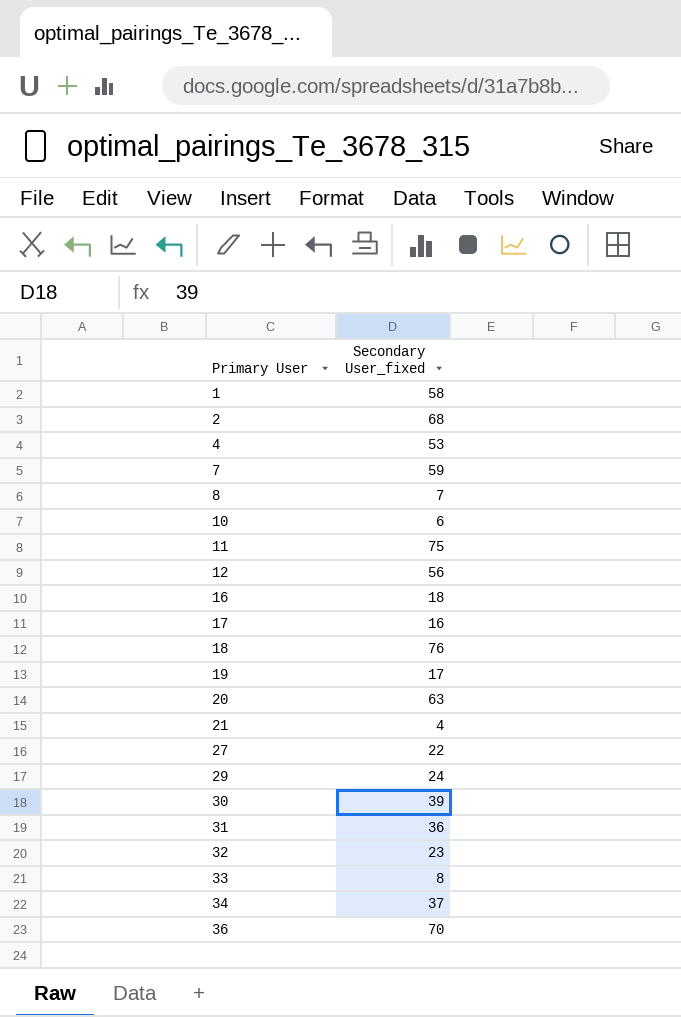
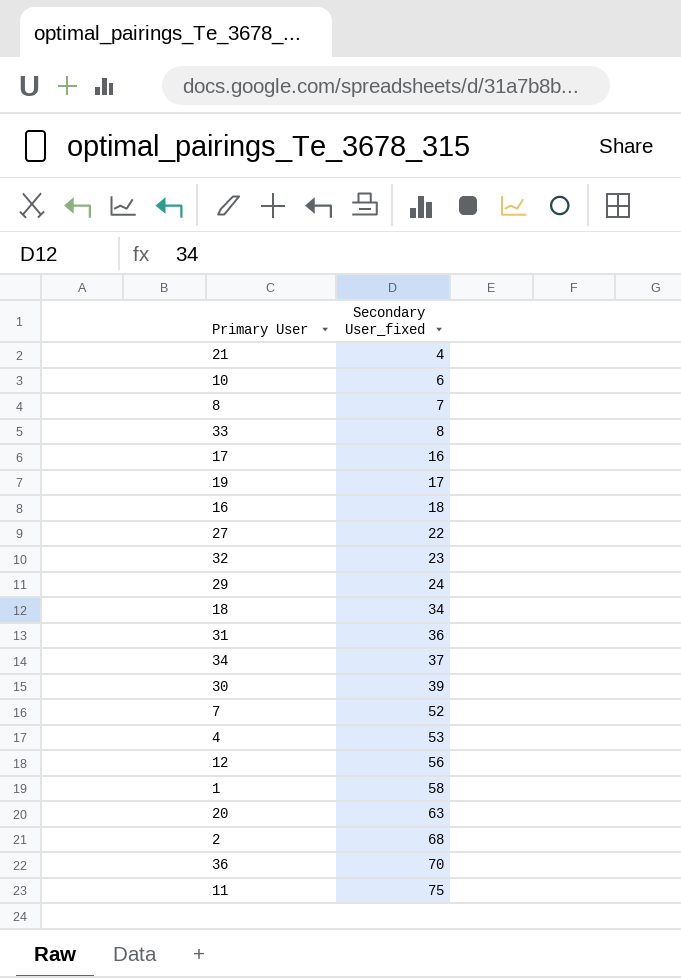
row order: Primary User ascending -> Secondary User_fixed ascending
18 | Secondary User_fixed: 76 -> 34
7 | Secondary User_fixed: 59 -> 52

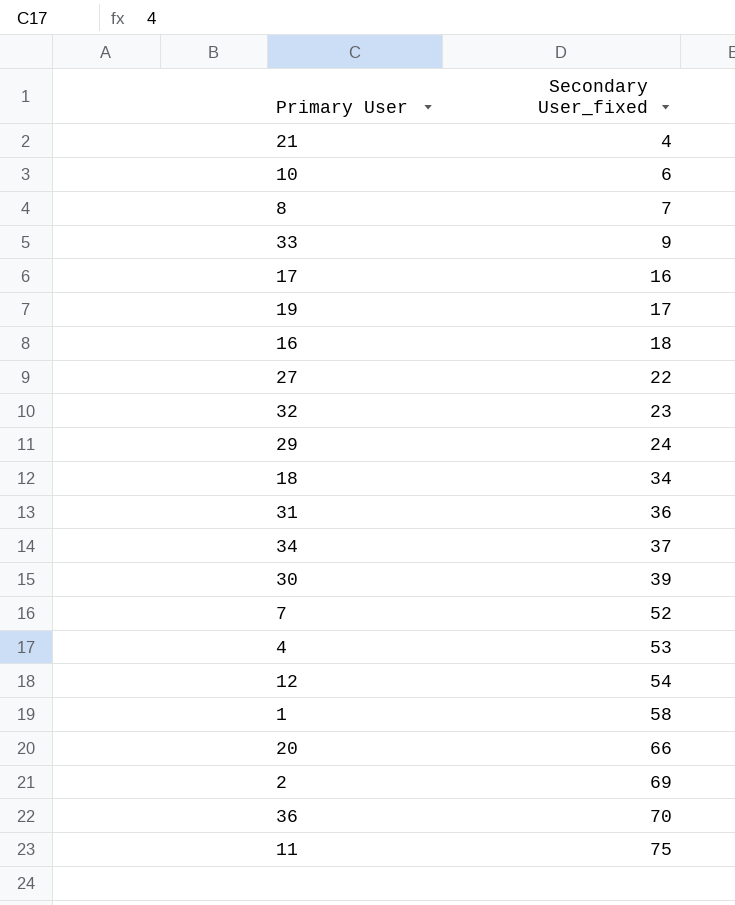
33 | Secondary User_fixed: 8 -> 9
12 | Secondary User_fixed: 56 -> 54
20 | Secondary User_fixed: 63 -> 66
2 | Secondary User_fixed: 68 -> 69

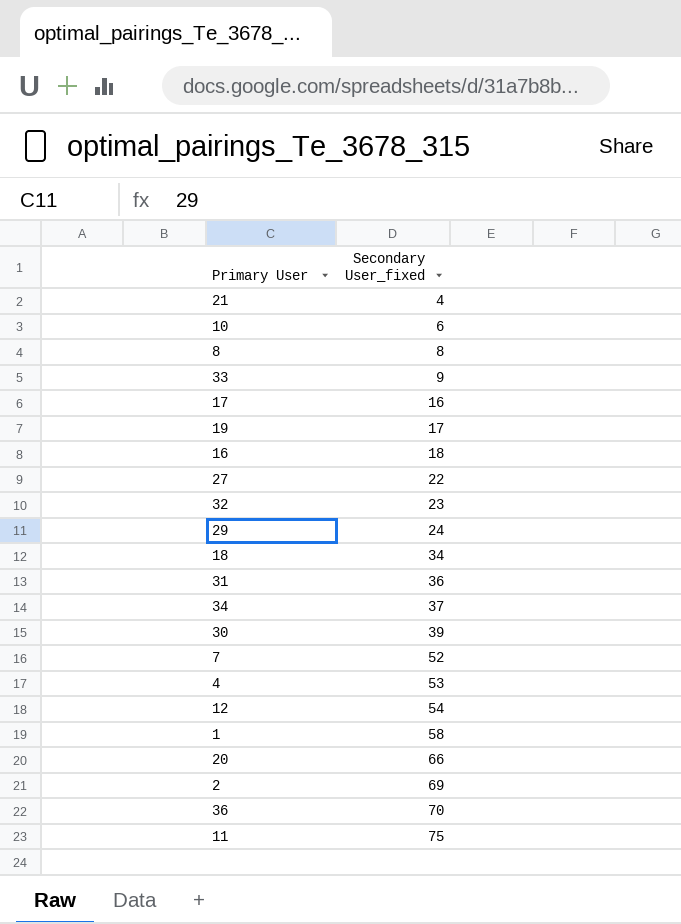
8 | Secondary User_fixed: 7 -> 8

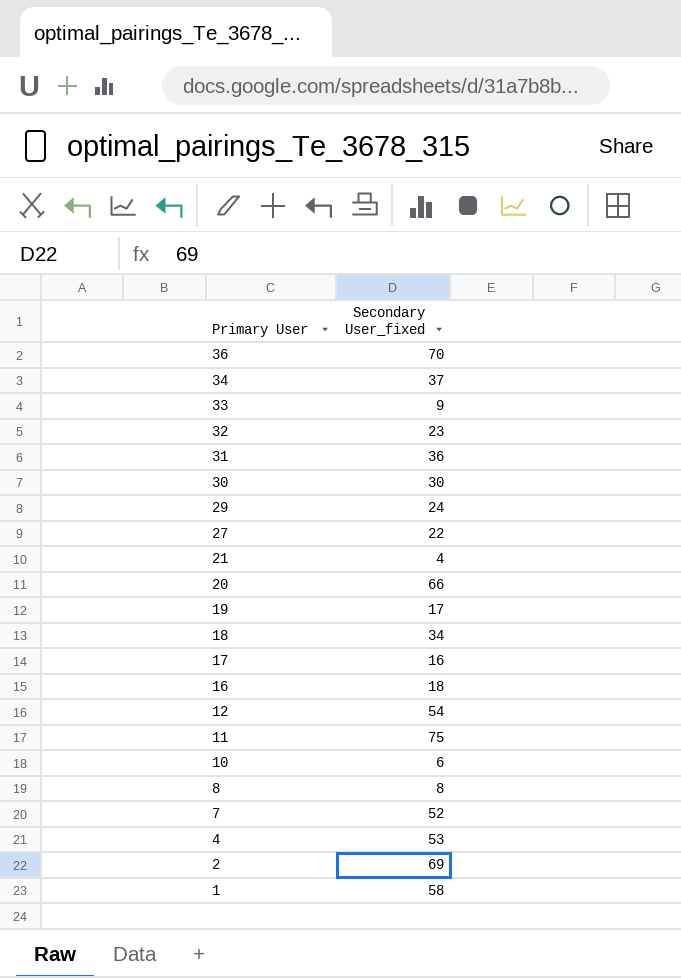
row order: Secondary User_fixed ascending -> Primary User descending
30 | Secondary User_fixed: 39 -> 30

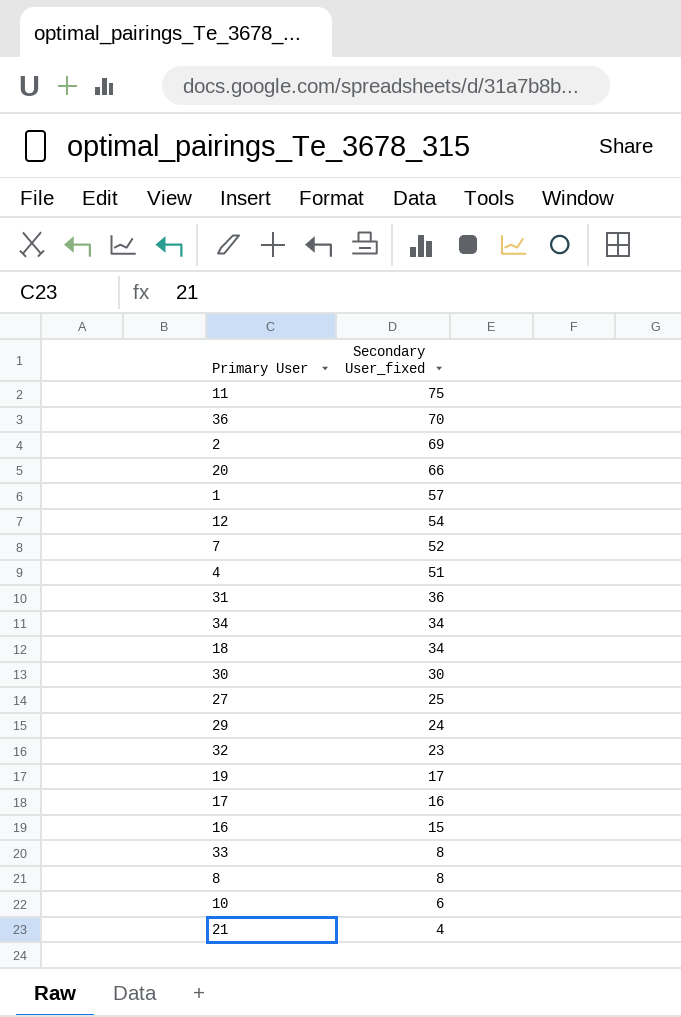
row order: Primary User descending -> Secondary User_fixed descending
1 | Secondary User_fixed: 58 -> 57
4 | Secondary User_fixed: 53 -> 51
34 | Secondary User_fixed: 37 -> 34
27 | Secondary User_fixed: 22 -> 25
16 | Secondary User_fixed: 18 -> 15
33 | Secondary User_fixed: 9 -> 8

